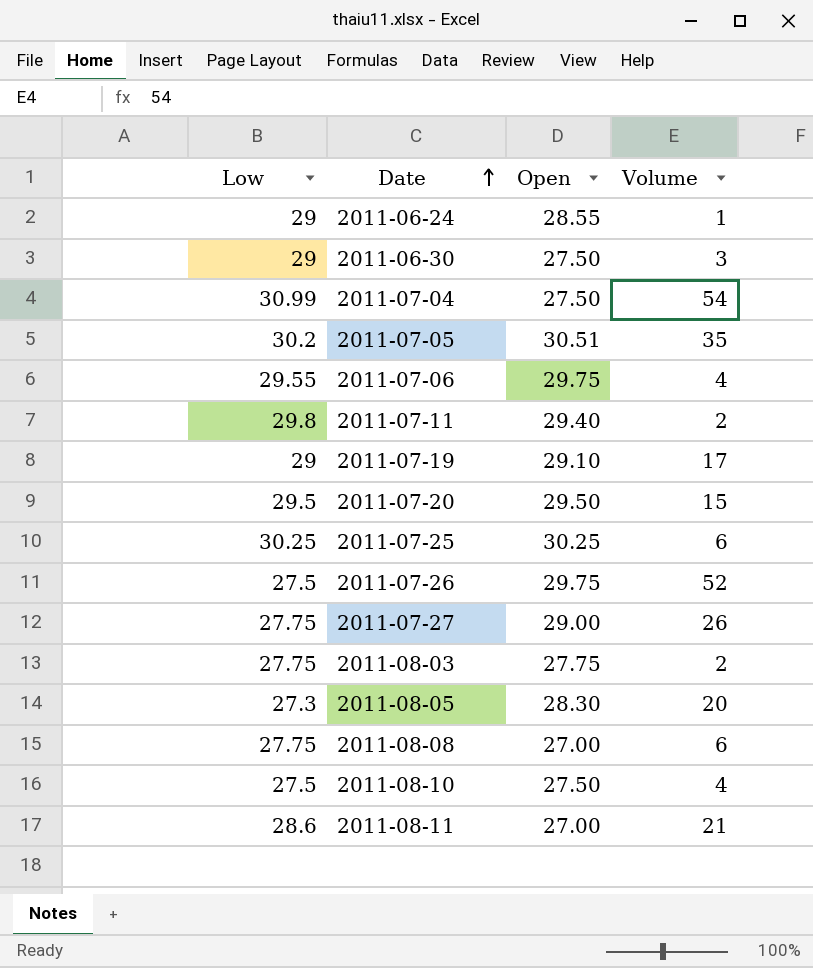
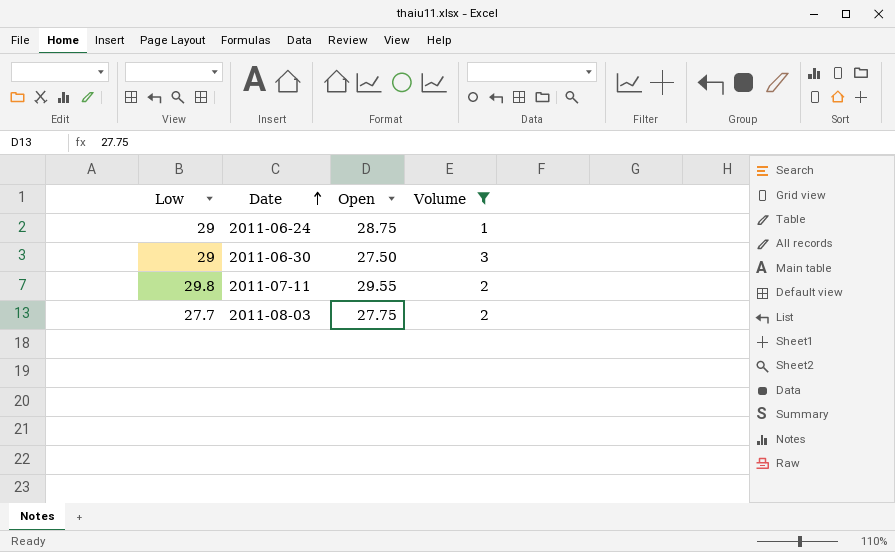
filter: none -> Volume <= 3
2011-06-24 | Open: 28.55 -> 28.75
2011-07-11 | Open: 29.40 -> 29.55
2011-08-03 | Low: 27.75 -> 27.7

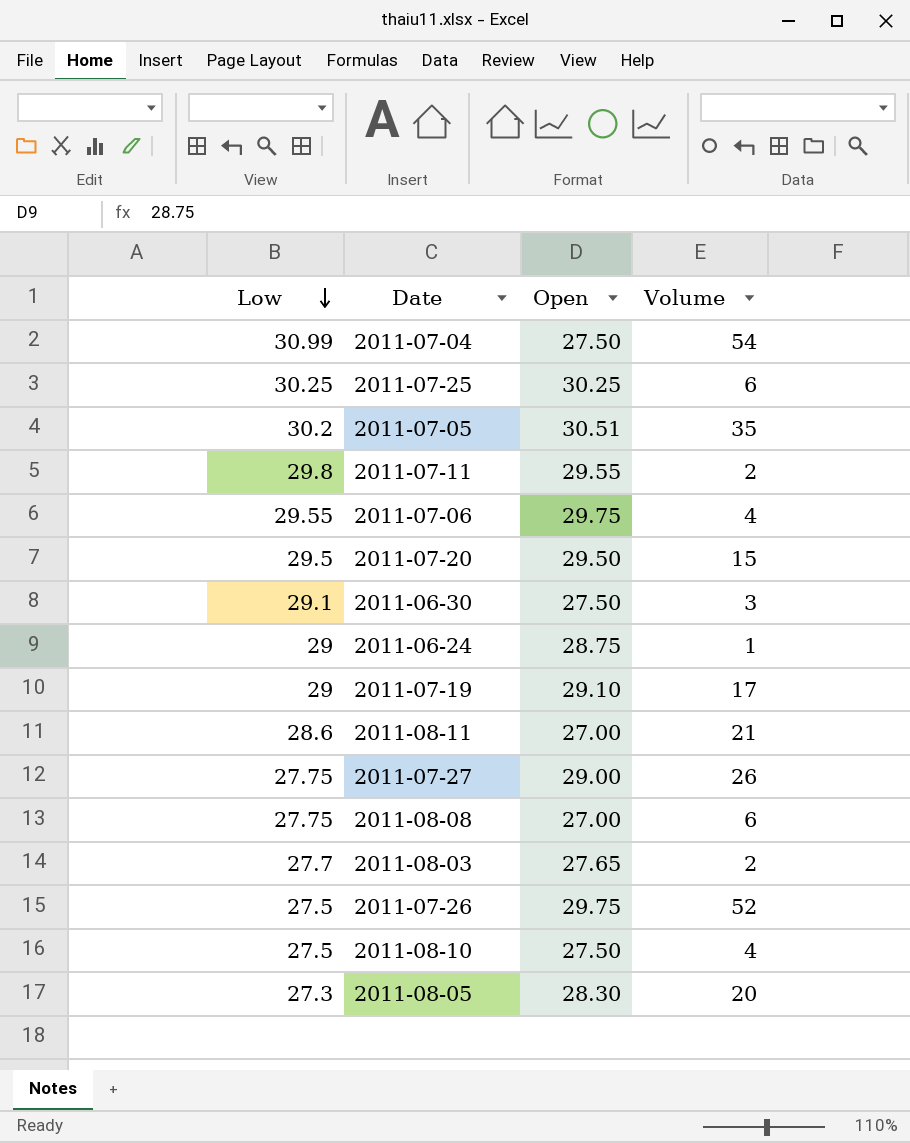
filter: Volume <= 3 -> none
row order: Date ascending -> Low descending
2011-06-30 | Low: 29 -> 29.1
2011-08-03 | Open: 27.75 -> 27.65

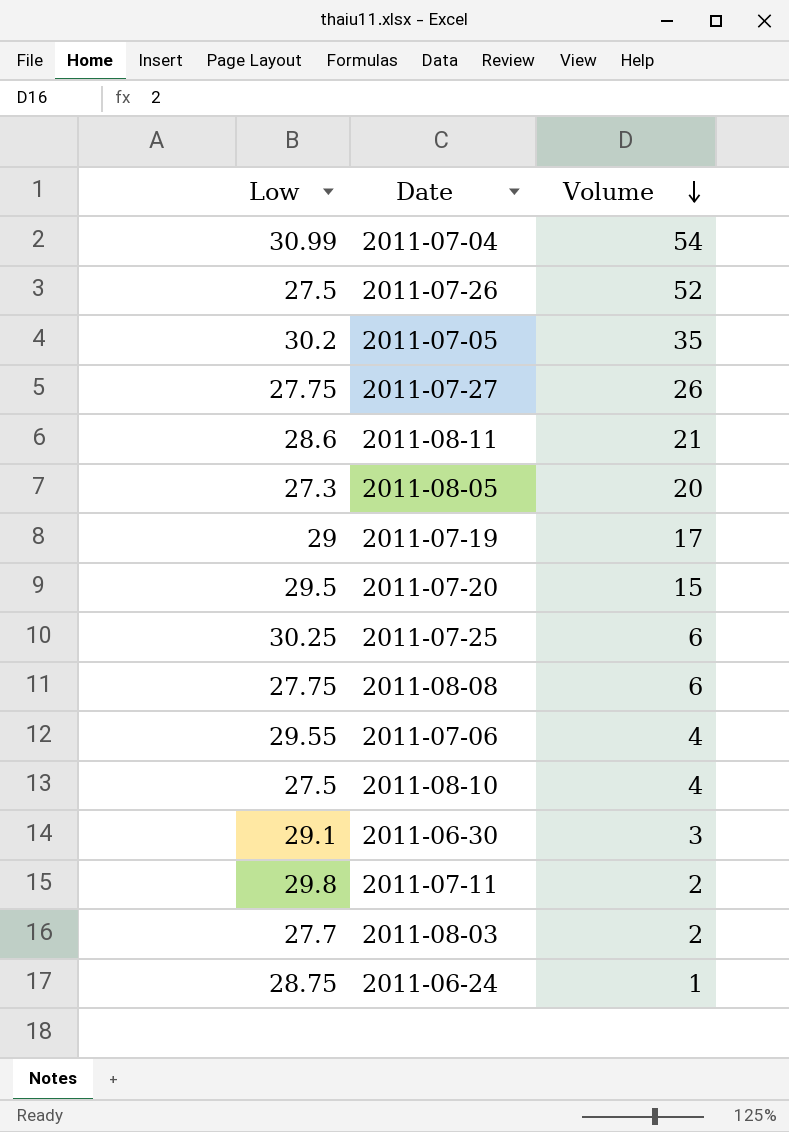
row order: Low descending -> Volume descending
column Open | position: 3 -> none
2011-06-24 | Low: 29 -> 28.75

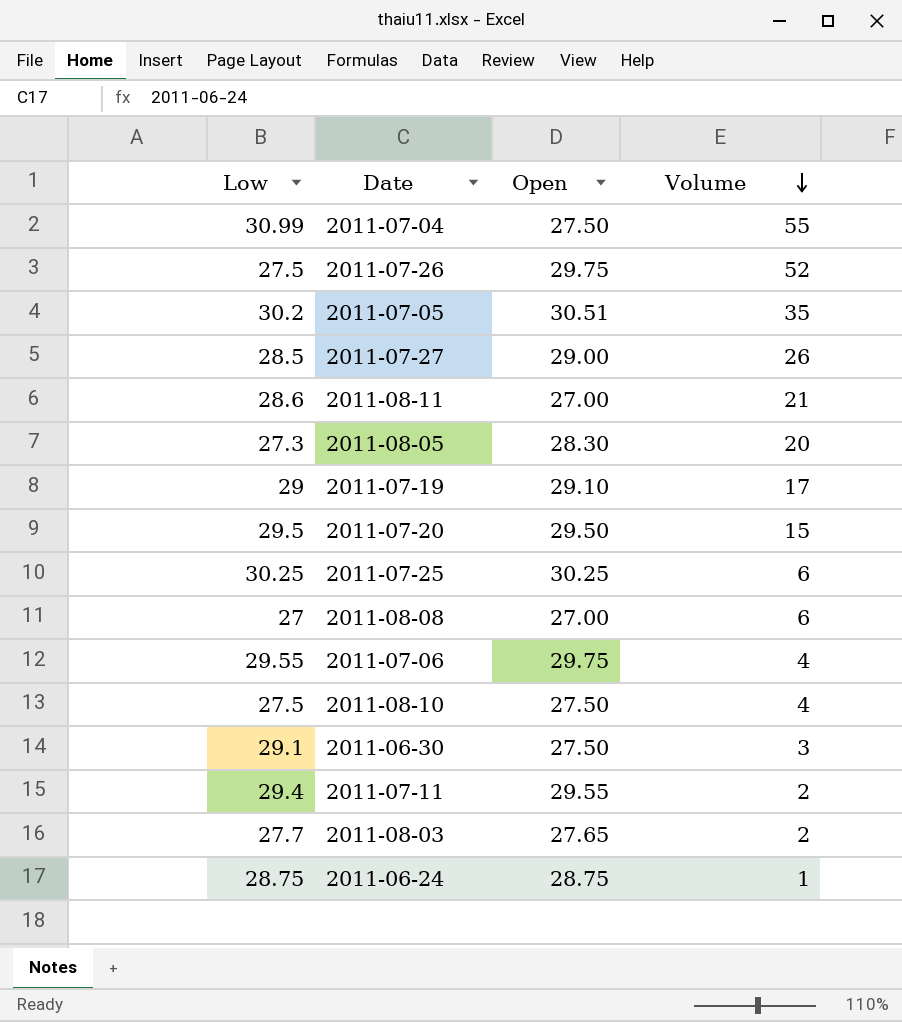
column Open | position: none -> 3
2011-07-04 | Volume: 54 -> 55
2011-07-27 | Low: 27.75 -> 28.5
2011-08-08 | Low: 27.75 -> 27
2011-07-11 | Low: 29.8 -> 29.4

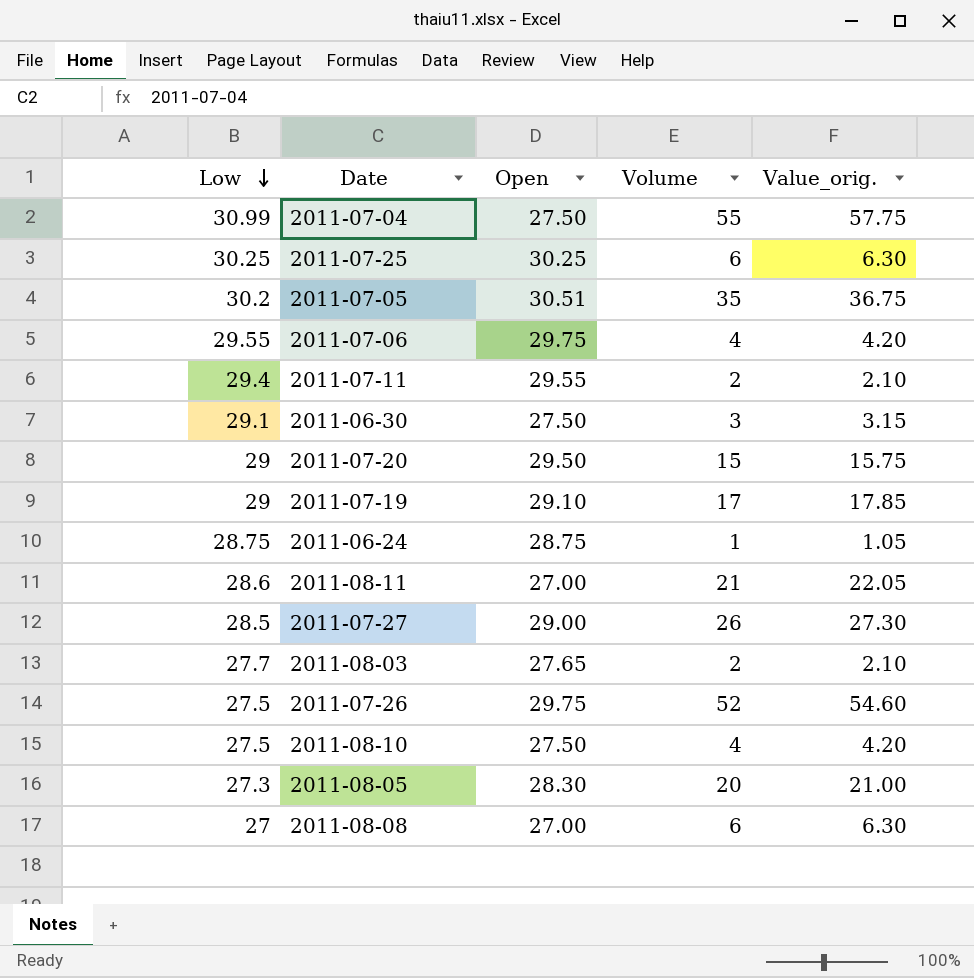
row order: Volume descending -> Low descending
column Value_orig. | formula: none -> [Volume] * 1.05
2011-07-20 | Low: 29.5 -> 29

